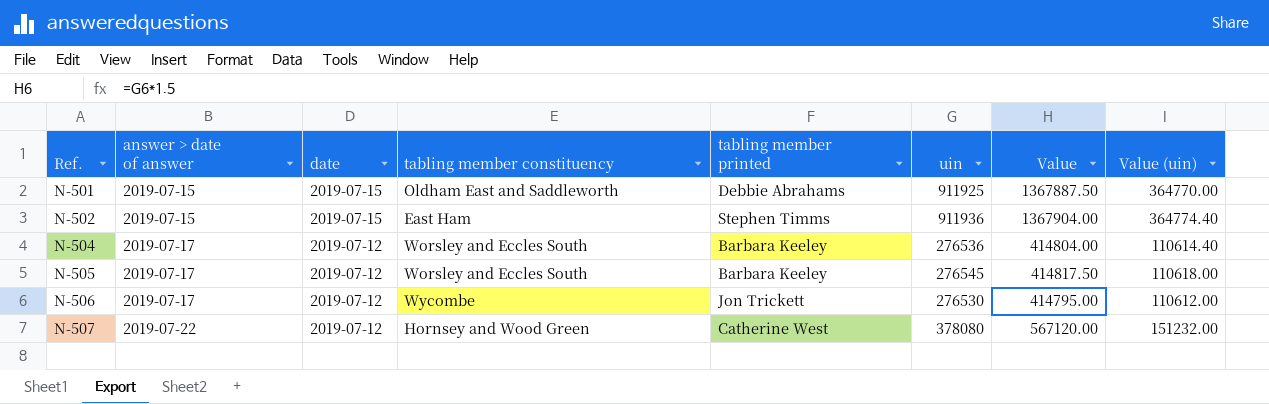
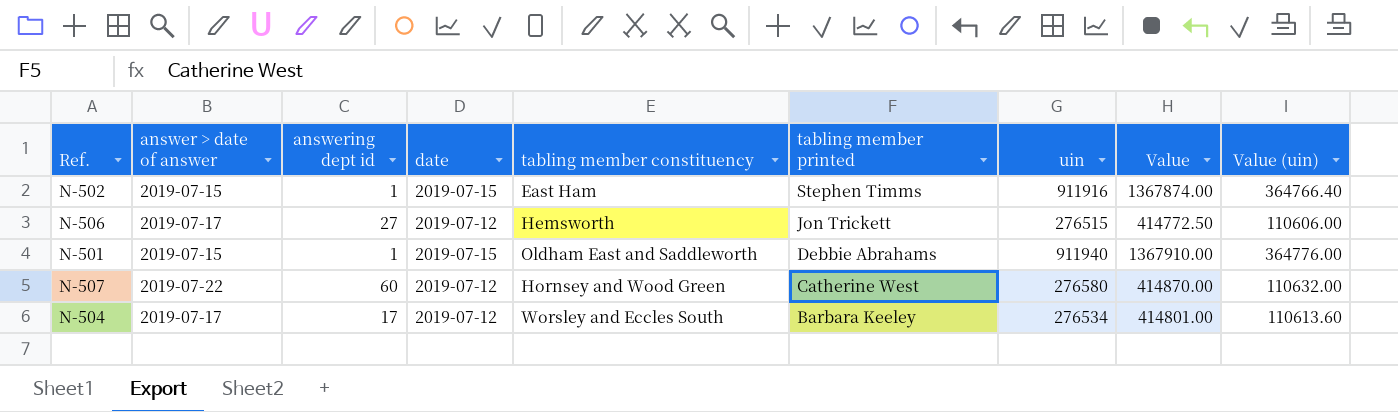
row order: Ref. ascending -> tabling member printed descending
column answering dept id | position: none -> 3
row N-505: 2019-07-17 | 2019-07-12 | Worsley and Eccles South | Barbara Keeley | 276545 | 414817.50 | 110618.00 -> none
N-502 | uin: 911936 -> 911916
N-502 | Value: 1367904.00 -> 1367874.00
N-502 | Value (uin): 364774.40 -> 364766.40
N-506 | tabling member constituency: Wycombe -> Hemsworth
N-506 | uin: 276530 -> 276515
N-506 | Value: 414795.00 -> 414772.50
N-506 | Value (uin): 110612.00 -> 110606.00
N-501 | uin: 911925 -> 911940
N-501 | Value: 1367887.50 -> 1367910.00
N-501 | Value (uin): 364770.00 -> 364776.00
N-507 | uin: 378080 -> 276580
N-507 | Value: 567120.00 -> 414870.00
N-507 | Value (uin): 151232.00 -> 110632.00
N-504 | uin: 276536 -> 276534
N-504 | Value: 414804.00 -> 414801.00
N-504 | Value (uin): 110614.40 -> 110613.60

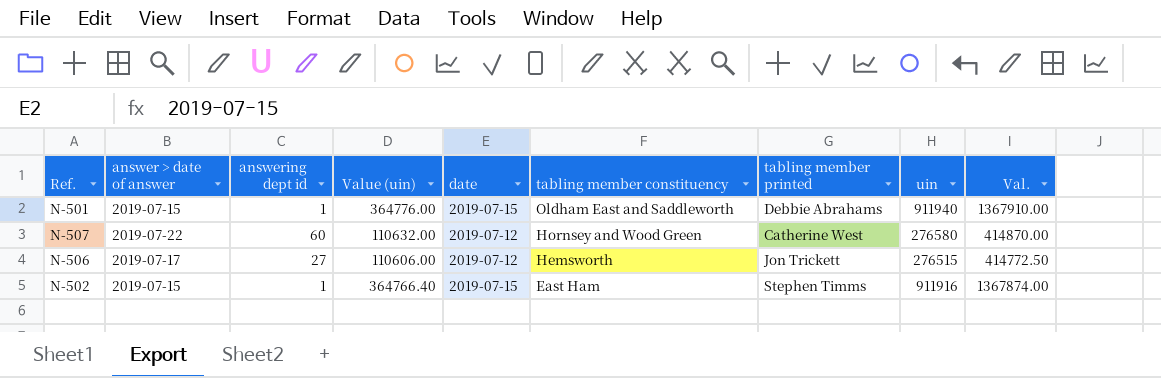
row order: tabling member printed descending -> tabling member constituency descending
column Value (uin) | position: 9 -> 4
column name: Value -> Val.
row N-504: 2019-07-17 | 17 | 2019-07-12 | Worsley and Eccles South | Barbara Keeley | 276534 | 414801.00 | 110613.60 -> none

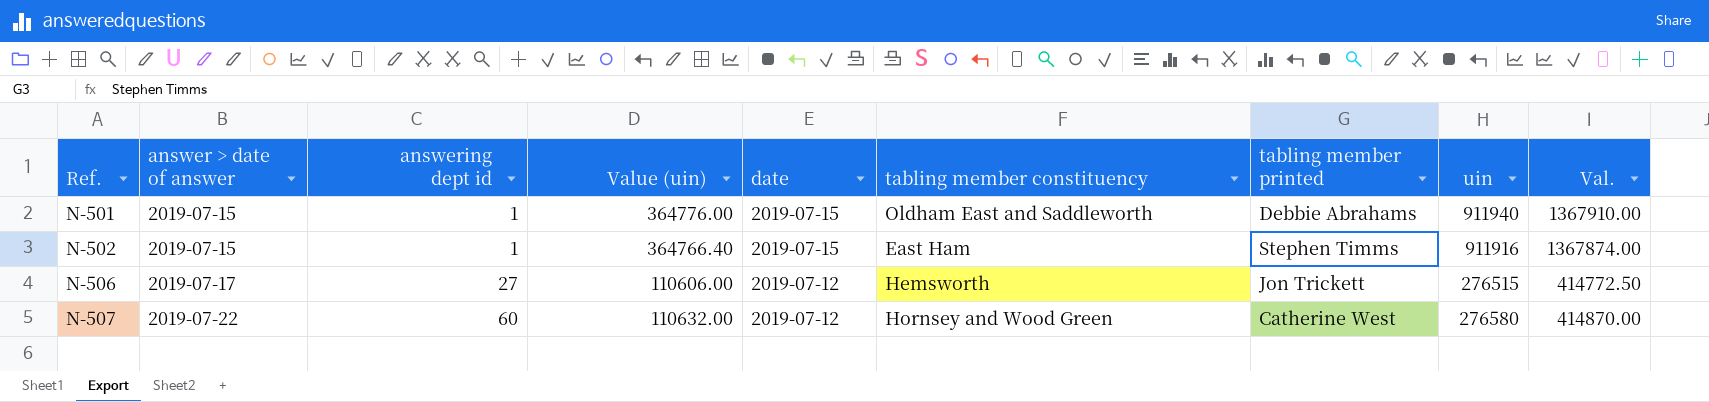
row order: tabling member constituency descending -> Ref. ascending

